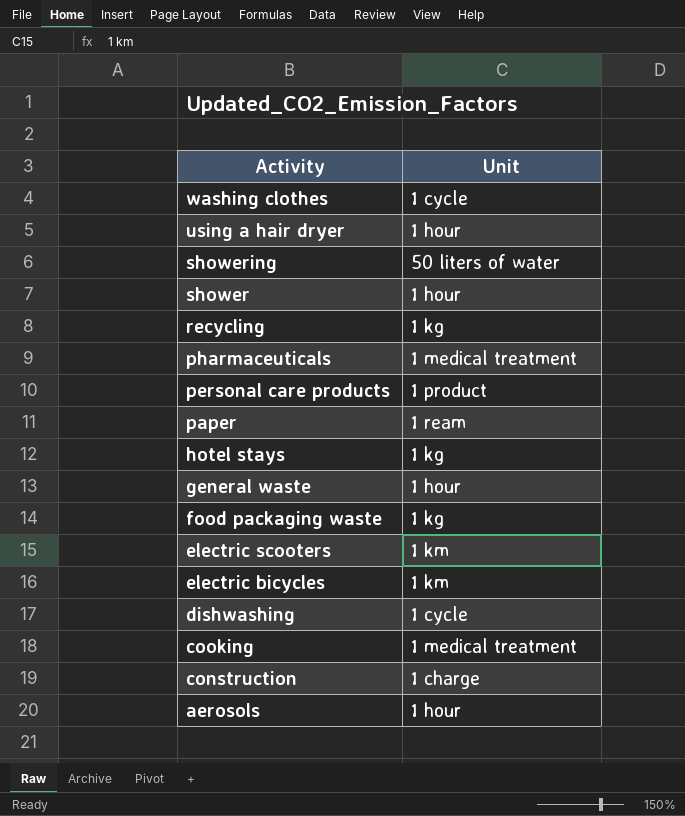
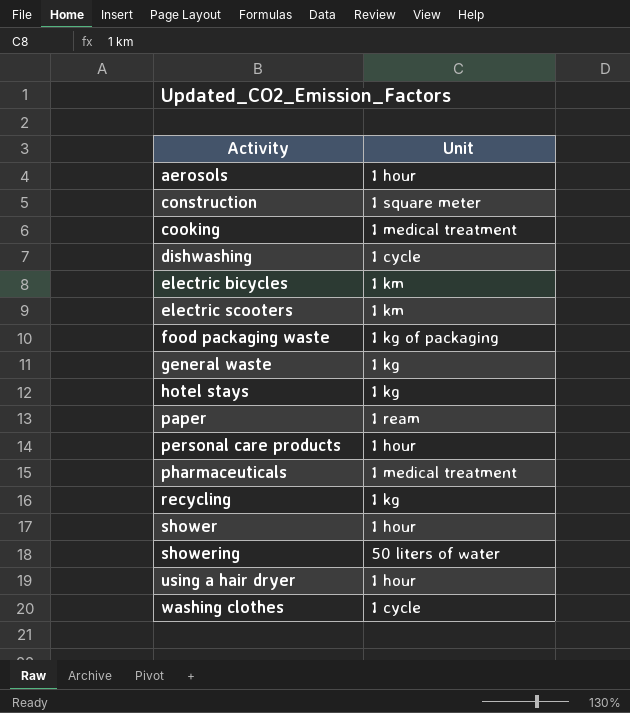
row order: Activity descending -> Activity ascending
construction | Unit: 1 charge -> 1 square meter
food packaging waste | Unit: 1 kg -> 1 kg of packaging
general waste | Unit: 1 hour -> 1 kg
personal care products | Unit: 1 product -> 1 hour

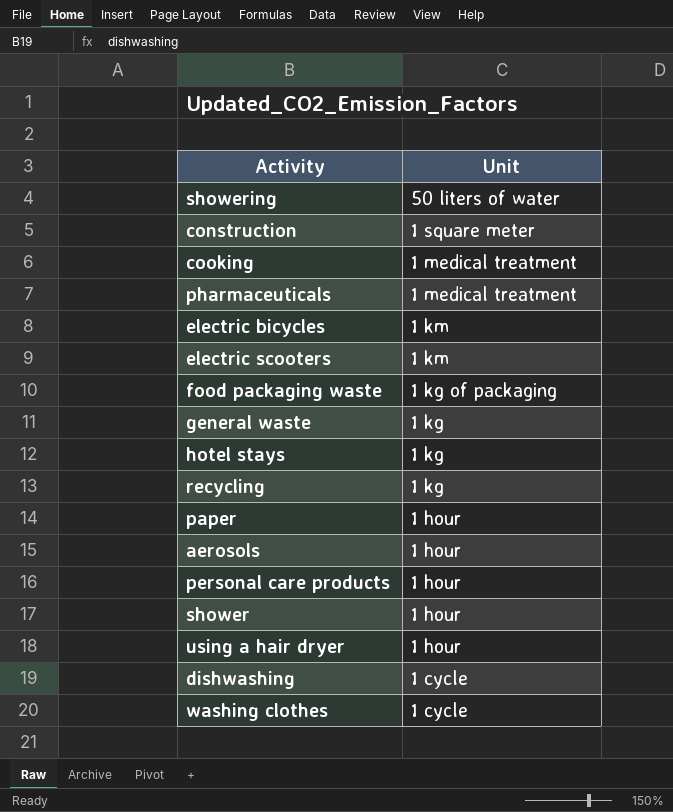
row order: Activity ascending -> Unit descending
paper | Unit: 1 ream -> 1 hour

